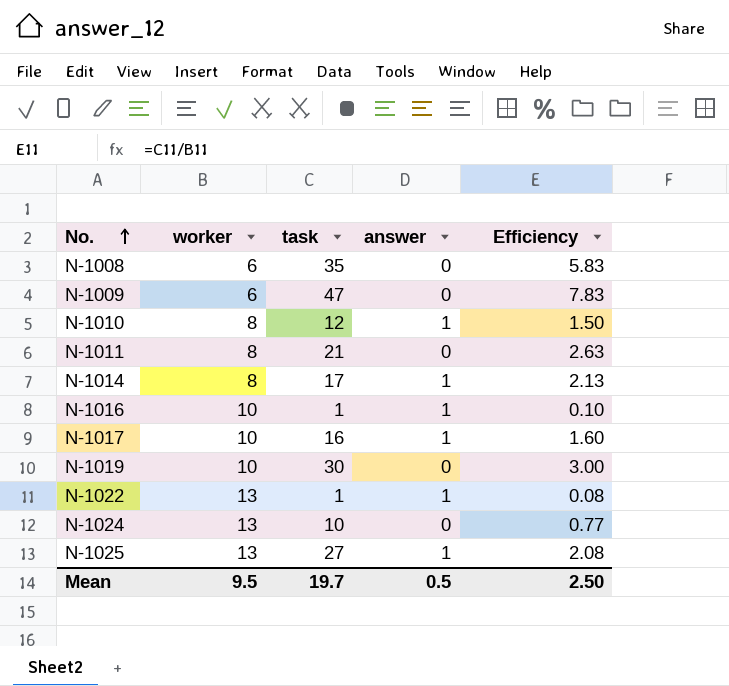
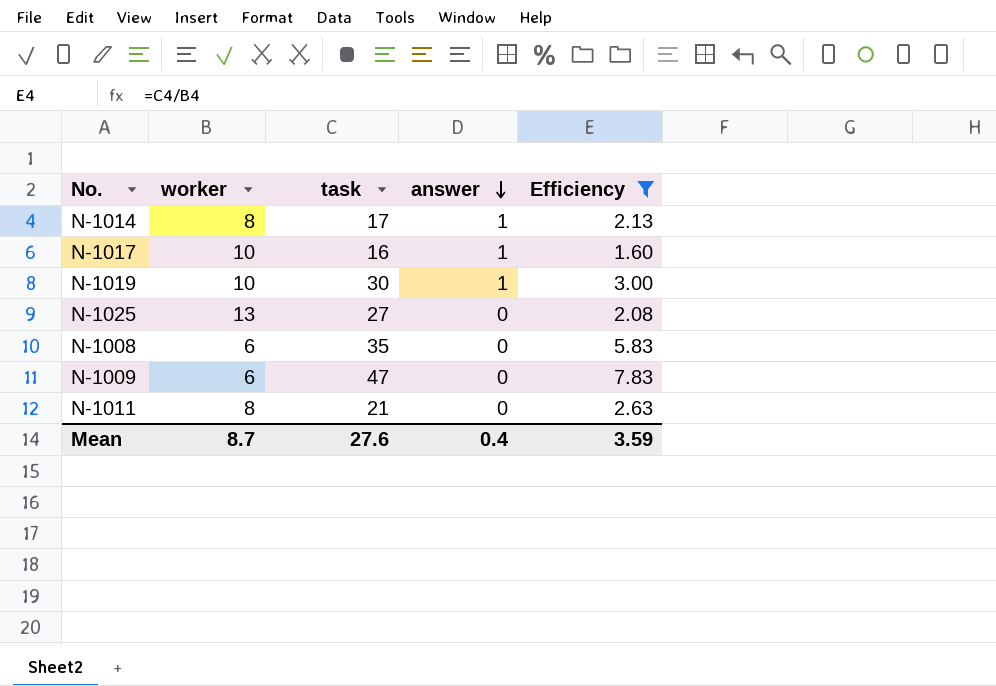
filter: none -> Efficiency >= 1.60
row order: No. ascending -> answer descending
N-1019 | answer: 0 -> 1
N-1025 | answer: 1 -> 0
Mean | worker: 9.5 -> 8.7
Mean | task: 19.7 -> 27.6
Mean | answer: 0.5 -> 0.4
Mean | Efficiency: 2.50 -> 3.59

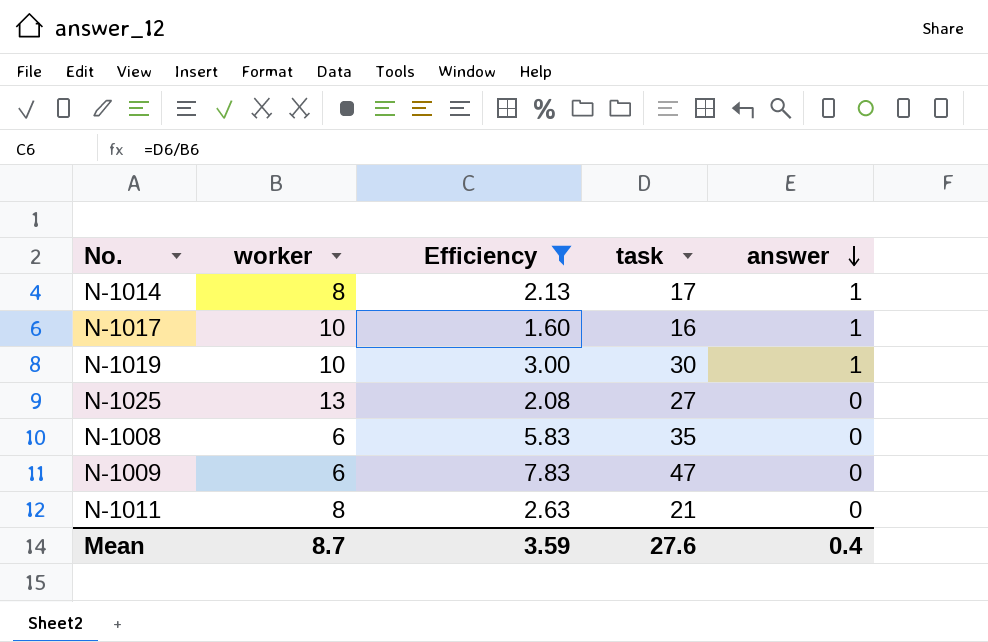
column Efficiency | position: 5 -> 3

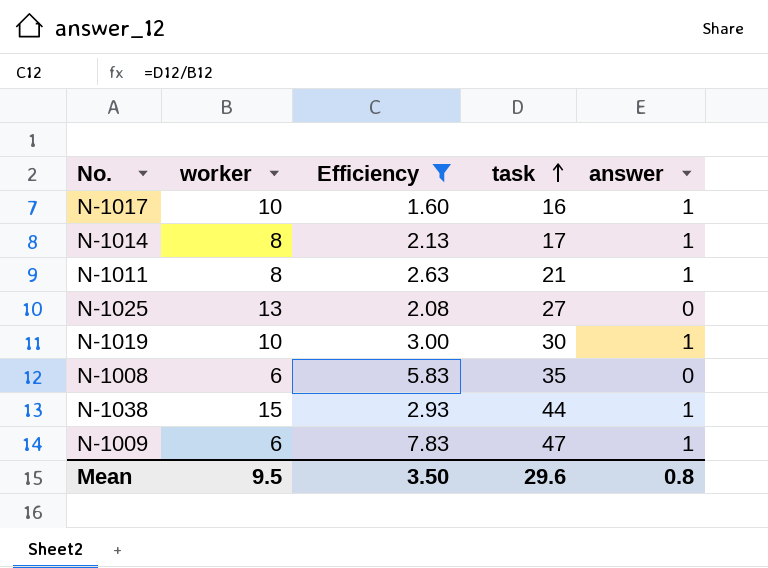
row order: answer descending -> task ascending
N-1011 | answer: 0 -> 1
row N-1038: none -> 15 | 2.93 | 44 | 1
N-1009 | answer: 0 -> 1
Mean | worker: 8.7 -> 9.5
Mean | Efficiency: 3.59 -> 3.50
Mean | task: 27.6 -> 29.6
Mean | answer: 0.4 -> 0.8

